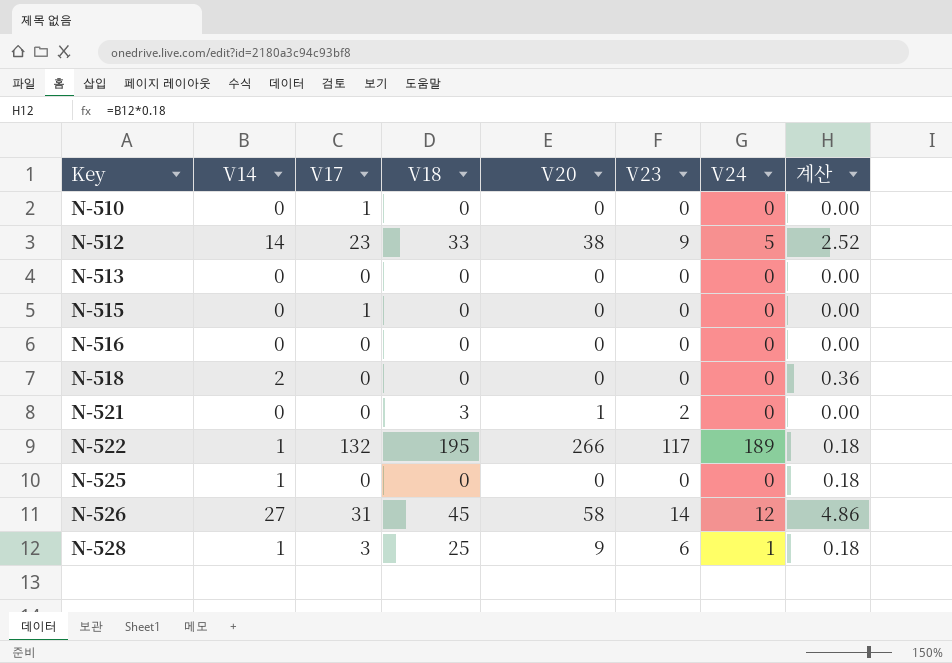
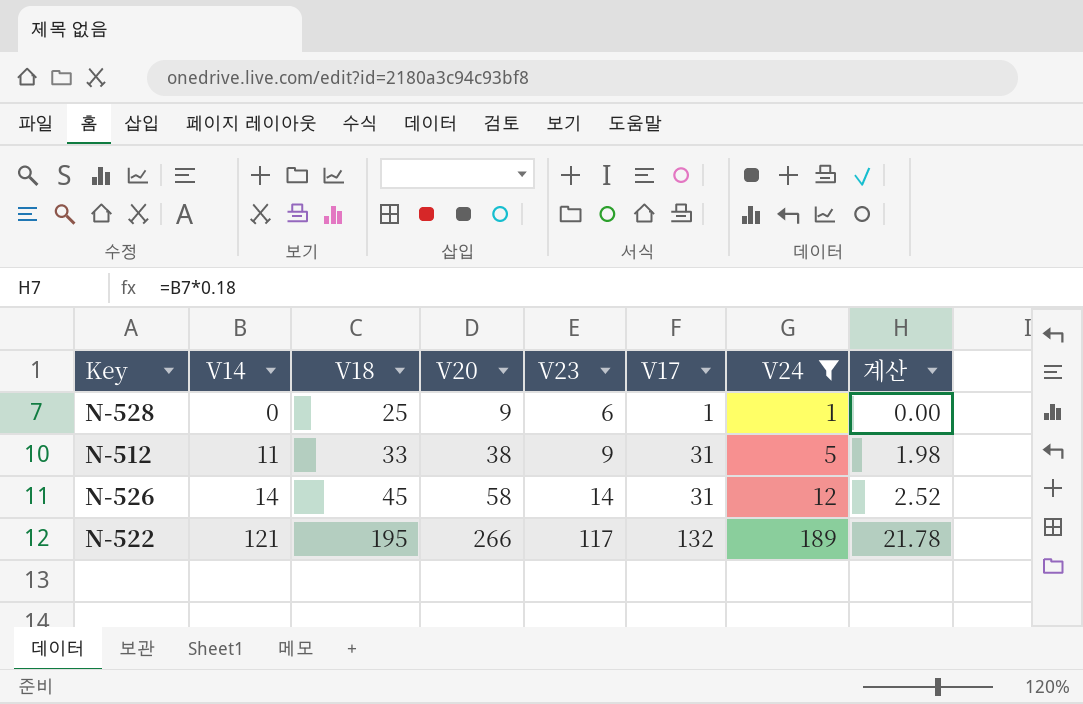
filter: none -> V24 != 0
row order: Key ascending -> V14 ascending
column V17 | position: 3 -> 6
N-528 | V14: 1 -> 0
N-528 | V17: 3 -> 1
N-528 | 계산: 0.18 -> 0.00
N-512 | V14: 14 -> 11
N-512 | V17: 23 -> 31
N-512 | 계산: 2.52 -> 1.98
N-526 | V14: 27 -> 14
N-526 | 계산: 4.86 -> 2.52
N-522 | V14: 1 -> 121
N-522 | 계산: 0.18 -> 21.78

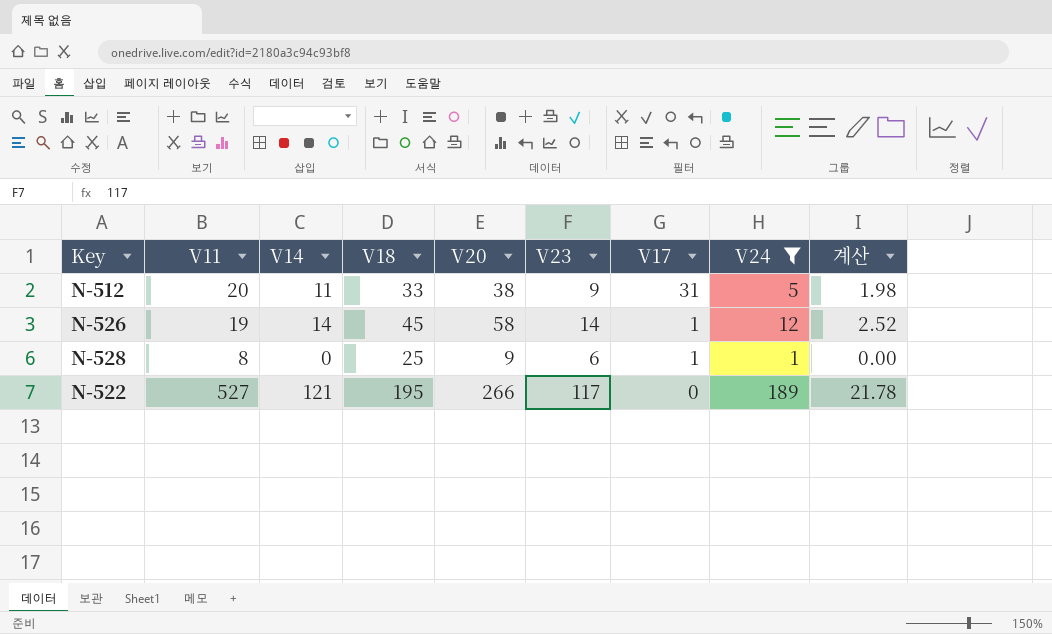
row order: V14 ascending -> V17 descending
column V11 | position: none -> 2
N-526 | V17: 31 -> 1
N-522 | V17: 132 -> 0

